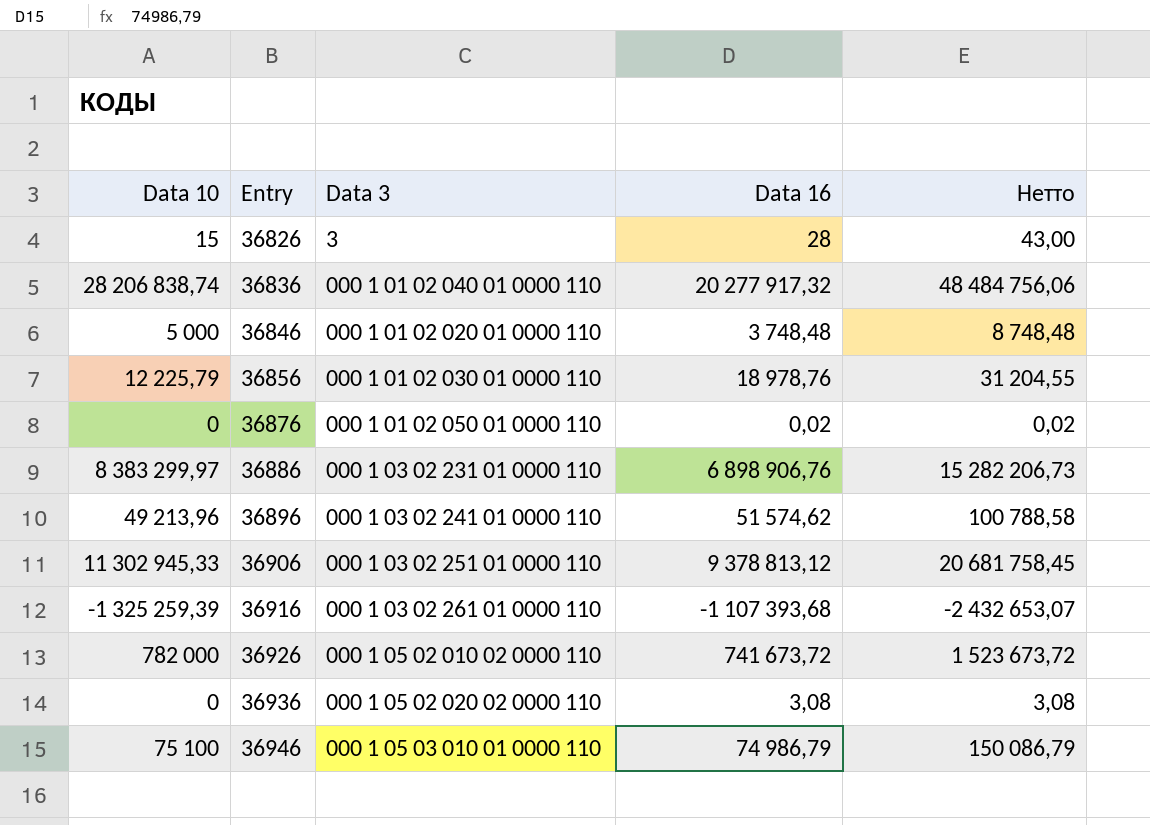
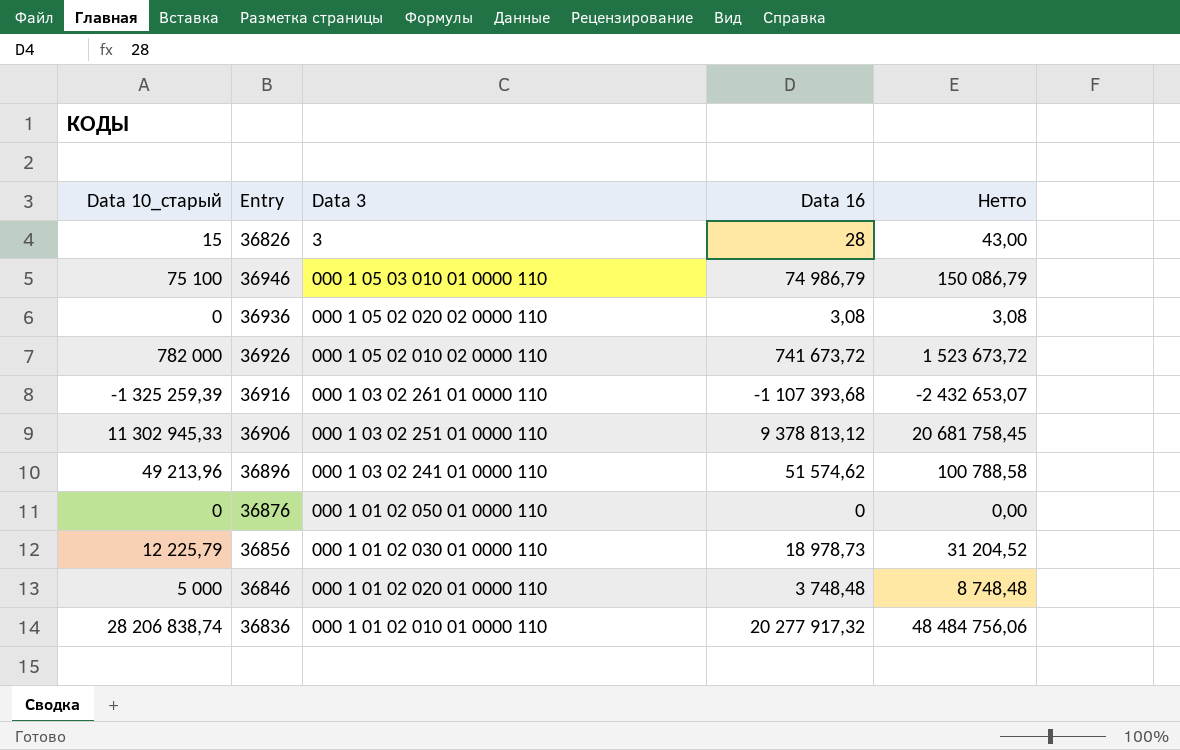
row order: Entry ascending -> Data 3 descending
column name: Data 10 -> Data 10_старый
row 36886: 8 383 299,97 | 000 1 03 02 231 01 0000 110 | 6 898 906,76 | 15 282 206,73 -> none
36876 | Data 16: 0,02 -> 0
36876 | Нетто: 0,02 -> 0,00
36856 | Data 16: 18 978,76 -> 18 978,73
36856 | Нетто: 31 204,55 -> 31 204,52
36836 | Data 3: 000 1 01 02 040 01 0000 110 -> 000 1 01 02 010 01 0000 110

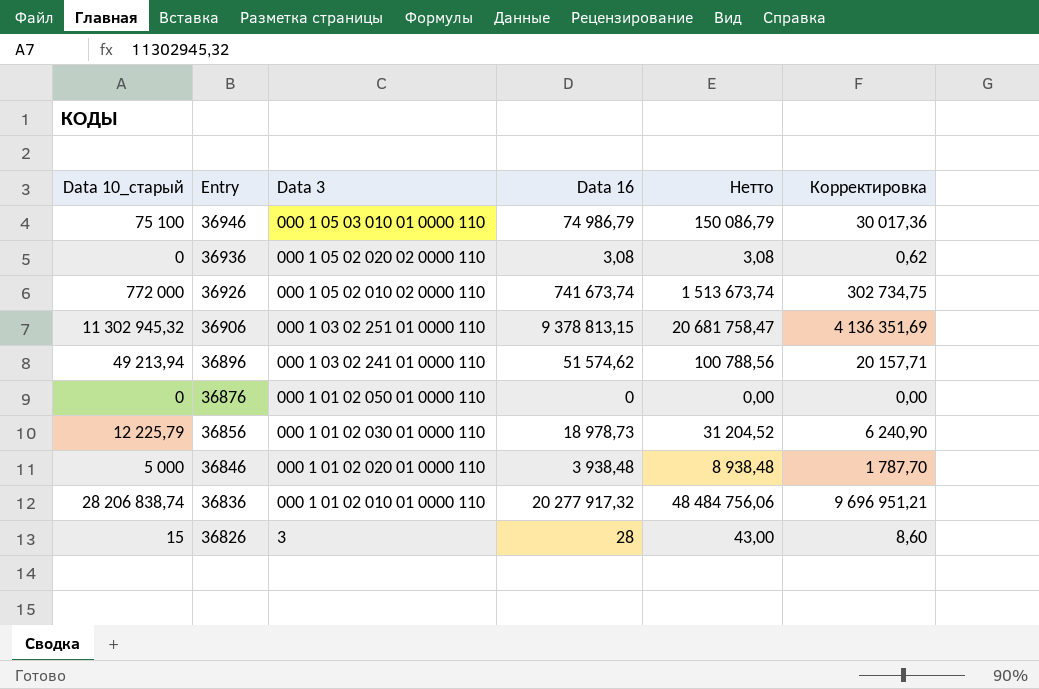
row order: Data 3 descending -> Entry descending
column Корректировка | formula: none -> [Нетто] * 0,2
row 36916: -1 325 259,39 | 000 1 03 02 261 01 0000 110 | -1 107 393,68 | -2 432 653,07 -> none
36926 | Data 10_старый: 782 000 -> 772 000
36926 | Data 16: 741 673,72 -> 741 673,74
36926 | Нетто: 1 523 673,72 -> 1 513 673,74
36906 | Data 10_старый: 11 302 945,33 -> 11 302 945,32
36906 | Data 16: 9 378 813,12 -> 9 378 813,15
36906 | Нетто: 20 681 758,45 -> 20 681 758,47
36896 | Data 10_старый: 49 213,96 -> 49 213,94
36896 | Нетто: 100 788,58 -> 100 788,56
36846 | Data 16: 3 748,48 -> 3 938,48
36846 | Нетто: 8 748,48 -> 8 938,48

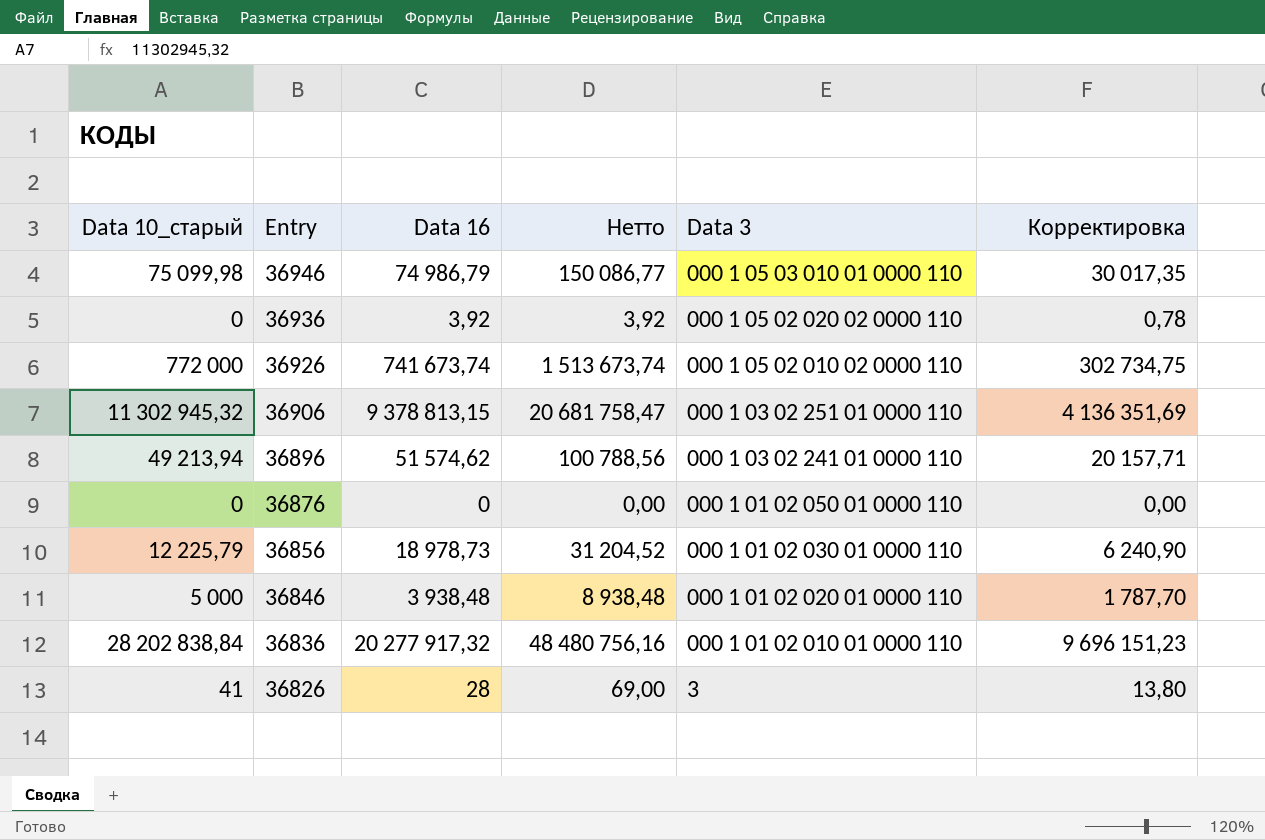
column Data 3 | position: 3 -> 5
36946 | Data 10_старый: 75 100 -> 75 099,98
36946 | Нетто: 150 086,79 -> 150 086,77
36946 | Корректировка: 30 017,36 -> 30 017,35
36936 | Data 16: 3,08 -> 3,92
36936 | Нетто: 3,08 -> 3,92
36936 | Корректировка: 0,62 -> 0,78
36836 | Data 10_старый: 28 206 838,74 -> 28 202 838,84
36836 | Нетто: 48 484 756,06 -> 48 480 756,16
36836 | Корректировка: 9 696 951,21 -> 9 696 151,23
36826 | Data 10_старый: 15 -> 41
36826 | Нетто: 43,00 -> 69,00
36826 | Корректировка: 8,60 -> 13,80

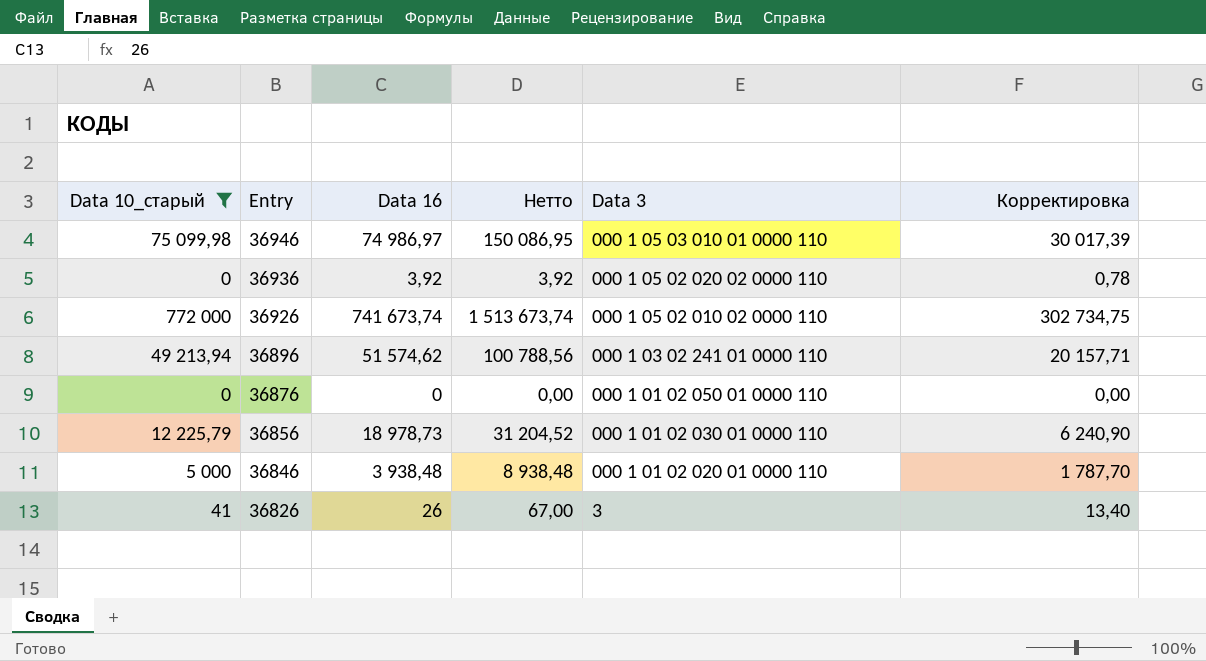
filter: none -> Data 10_старый <= 772 000
36946 | Data 16: 74 986,79 -> 74 986,97
36946 | Нетто: 150 086,77 -> 150 086,95
36946 | Корректировка: 30 017,35 -> 30 017,39
36826 | Data 16: 28 -> 26
36826 | Нетто: 69,00 -> 67,00
36826 | Корректировка: 13,80 -> 13,40

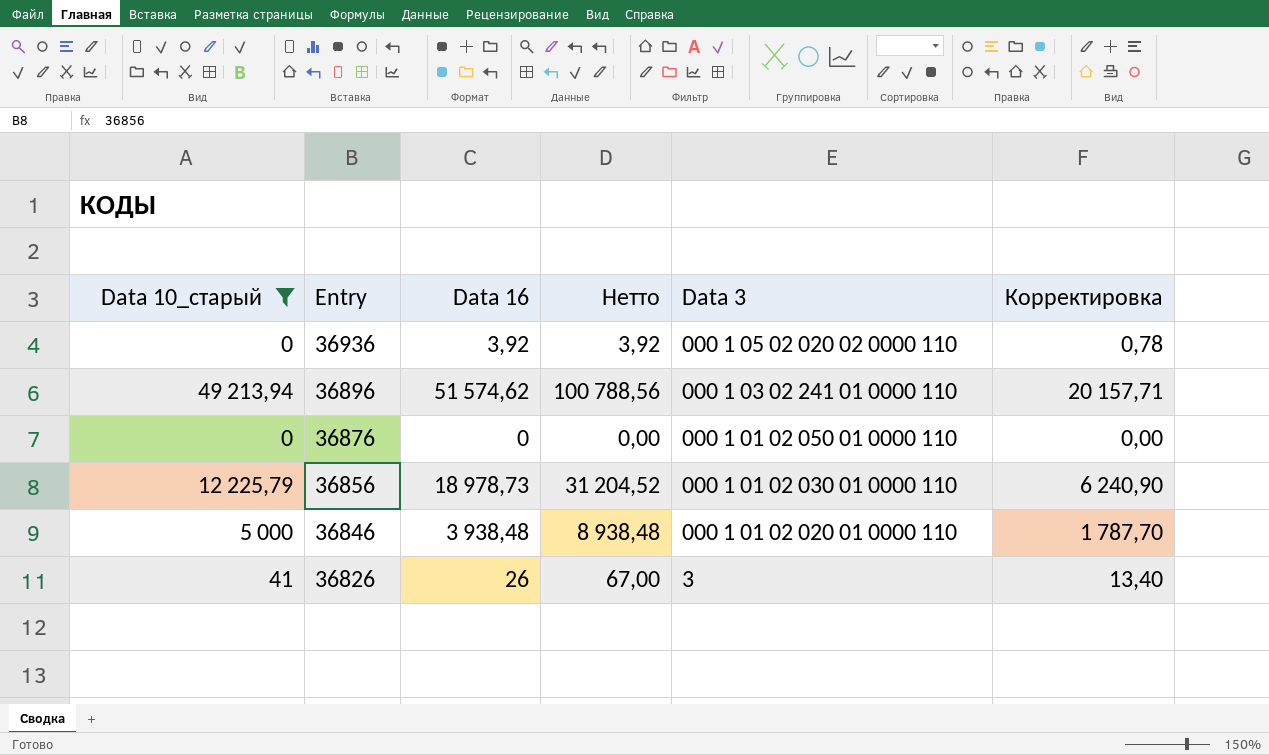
row 36946: 75 099,98 | 74 986,97 | 150 086,95 | 000 1 05 03 010 01 0000 110 | 30 017,39 -> none
row 36926: 772 000 | 741 673,74 | 1 513 673,74 | 000 1 05 02 010 02 0000 110 | 302 734,75 -> none

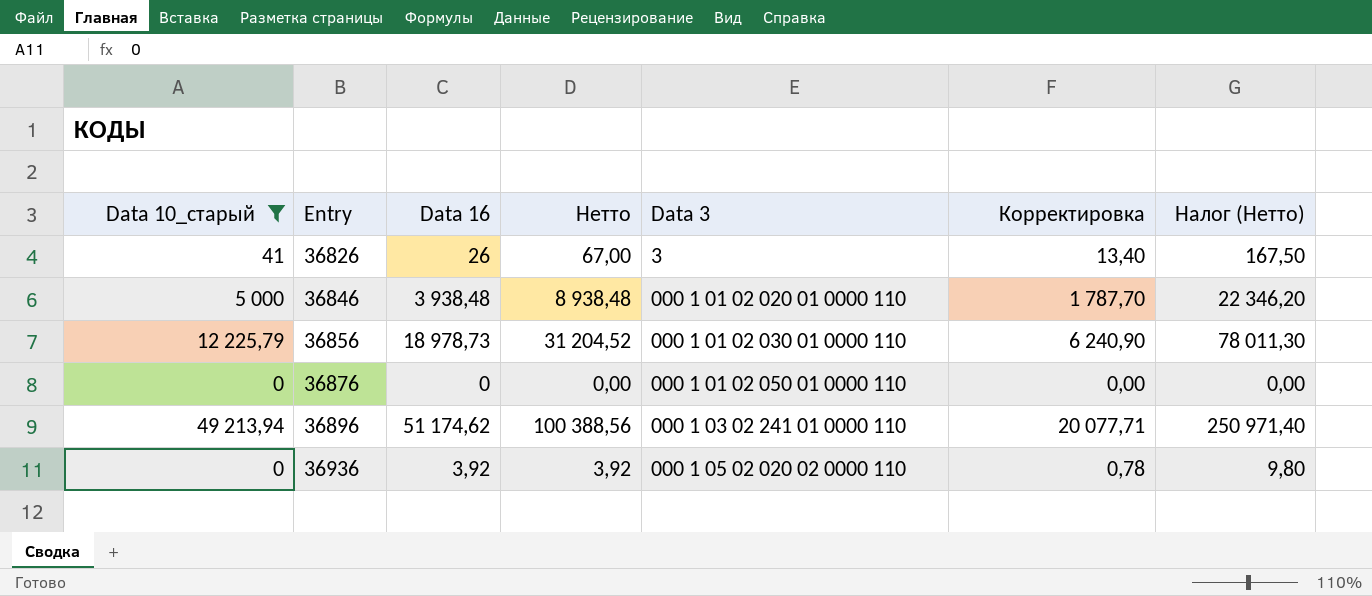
row order: Entry descending -> Entry ascending
column Налог (Нетто) | formula: none -> [Нетто] * 2,5
36896 | Data 16: 51 574,62 -> 51 174,62
36896 | Нетто: 100 788,56 -> 100 388,56
36896 | Корректировка: 20 157,71 -> 20 077,71

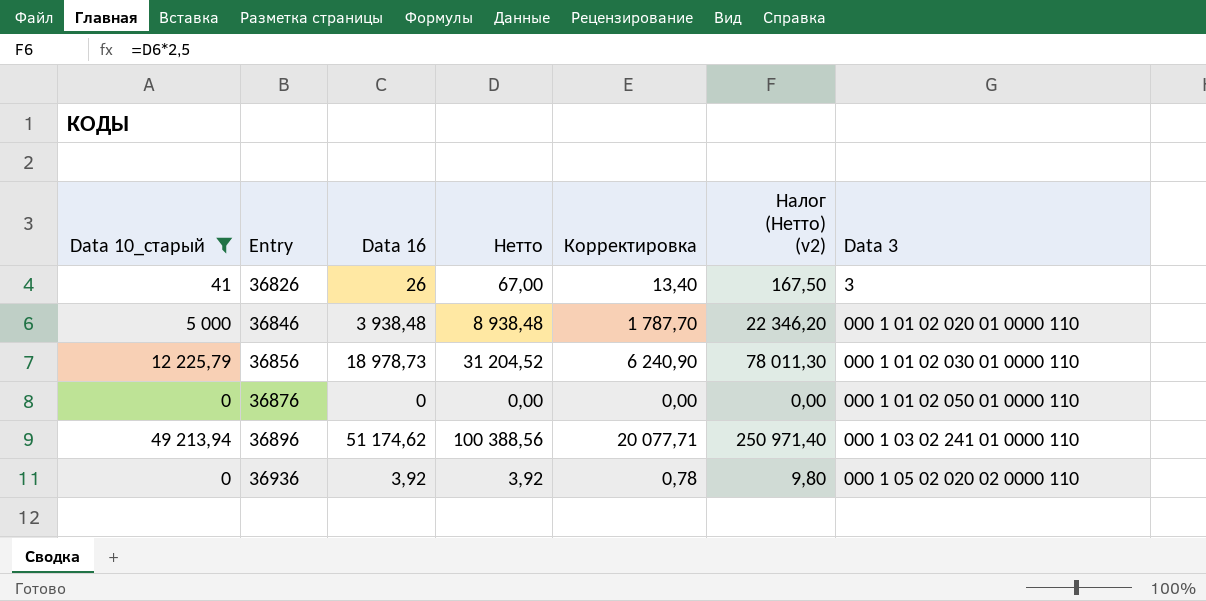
column name: Налог (Нетто) -> Налог (Нетто) (v2)
column Data 3 | position: 5 -> 7

